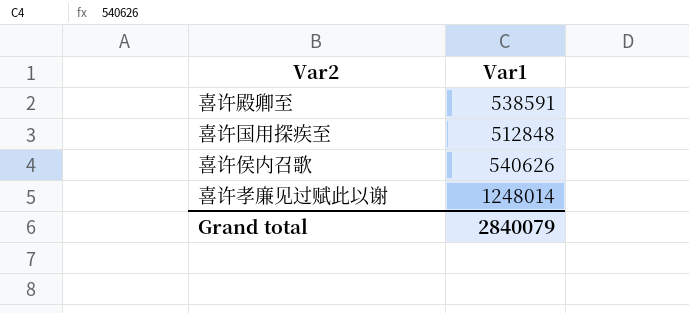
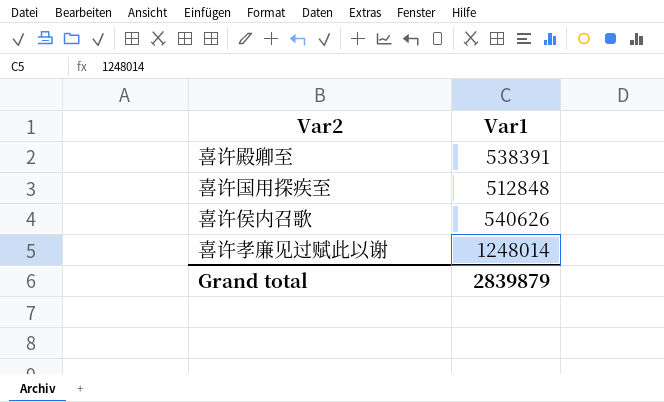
喜许殿卿至 | Var1: 538591 -> 538391
Grand total | Var1: 2840079 -> 2839879

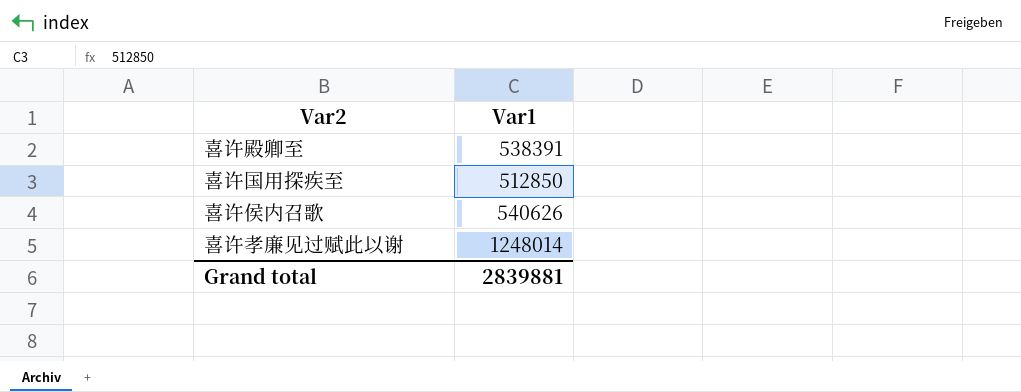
喜许国用探疾至 | Var1: 512848 -> 512850
Grand total | Var1: 2839879 -> 2839881

